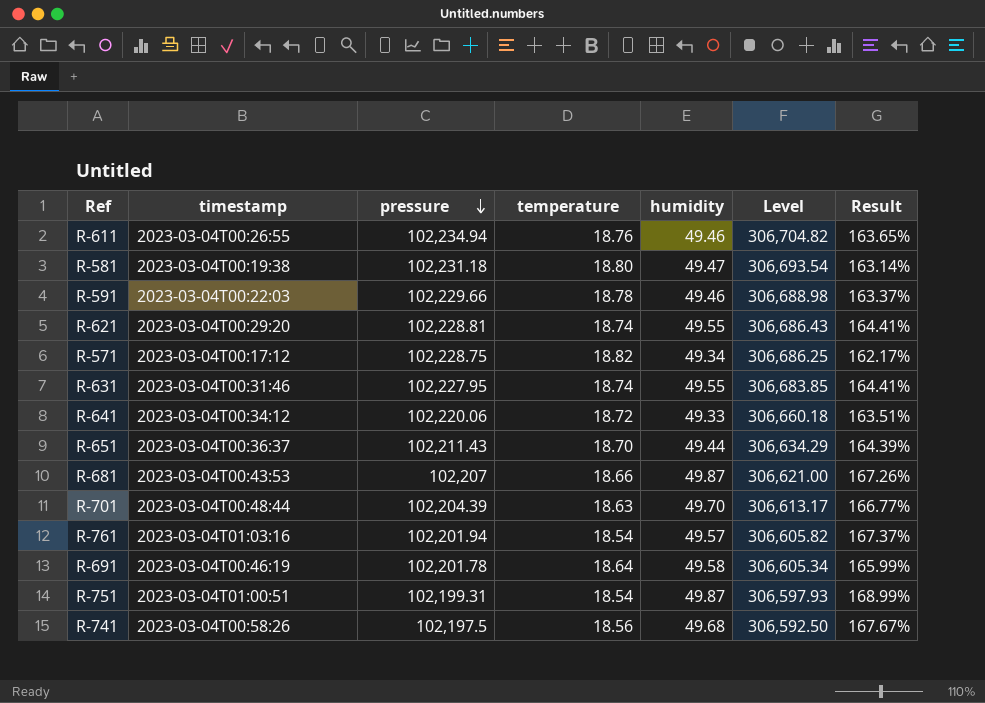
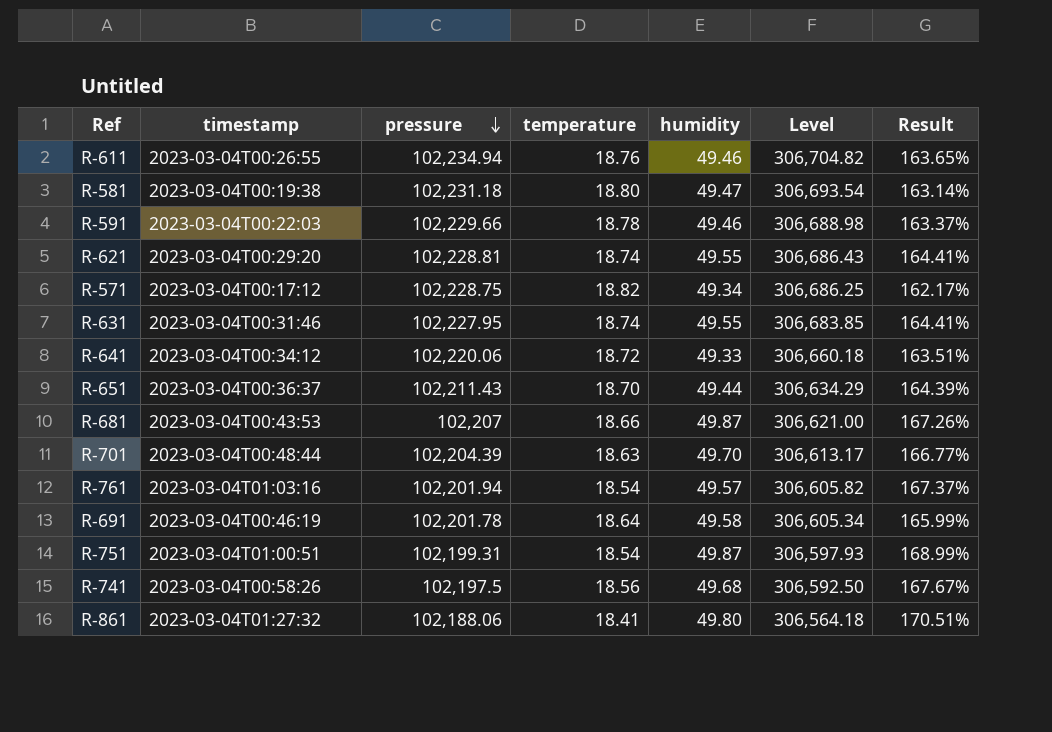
row R-861: none -> 2023-03-04T01:27:32 | 102,188.06 | 18.41 | 49.80 | 306,564.18 | 170.51%

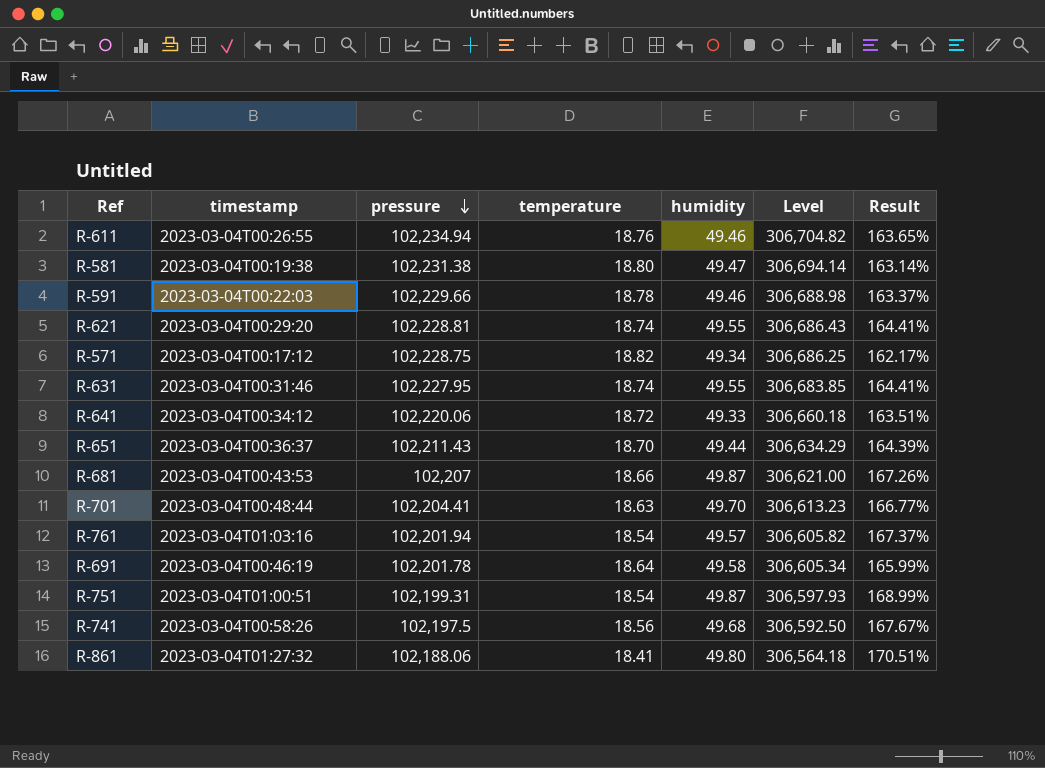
R-581 | pressure: 102,231.18 -> 102,231.38
R-581 | Level: 306,693.54 -> 306,694.14
R-701 | pressure: 102,204.39 -> 102,204.41
R-701 | Level: 306,613.17 -> 306,613.23

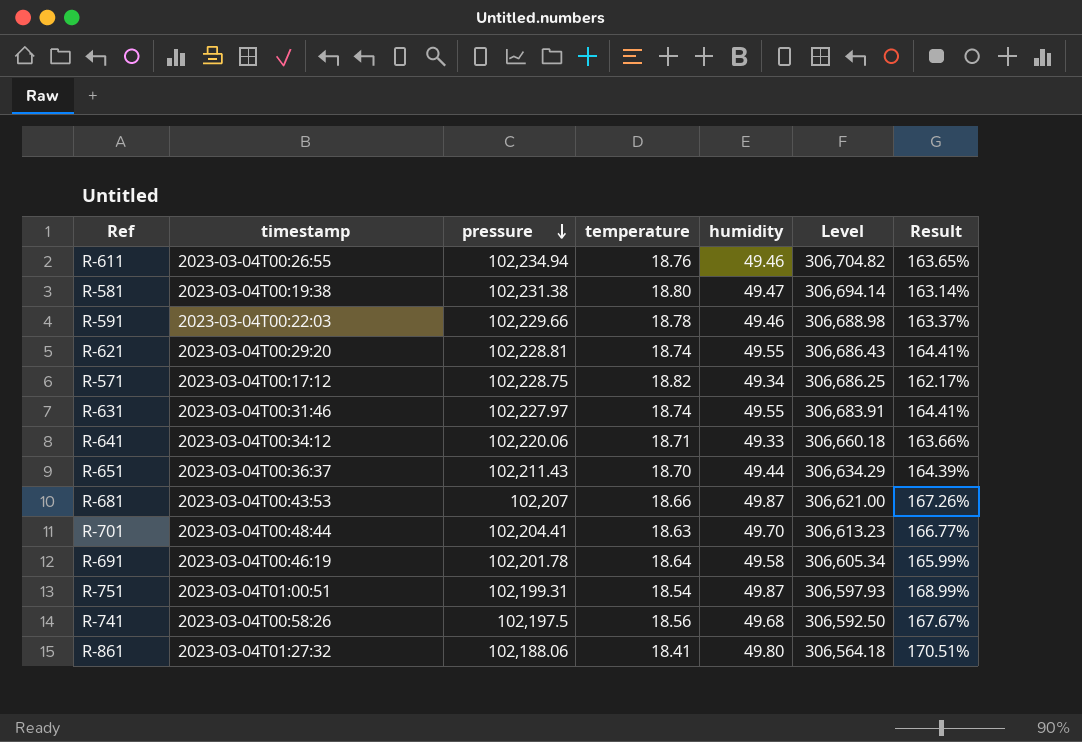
row R-761: 2023-03-04T01:03:16 | 102,201.94 | 18.54 | 49.57 | 306,605.82 | 167.37% -> none
R-631 | pressure: 102,227.95 -> 102,227.97
R-631 | Level: 306,683.85 -> 306,683.91
R-641 | temperature: 18.72 -> 18.71
R-641 | Result: 163.51% -> 163.66%

